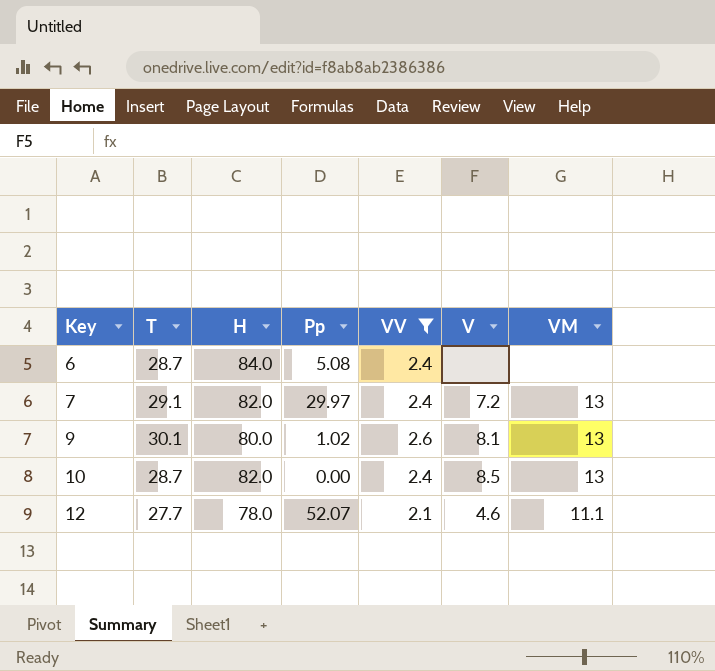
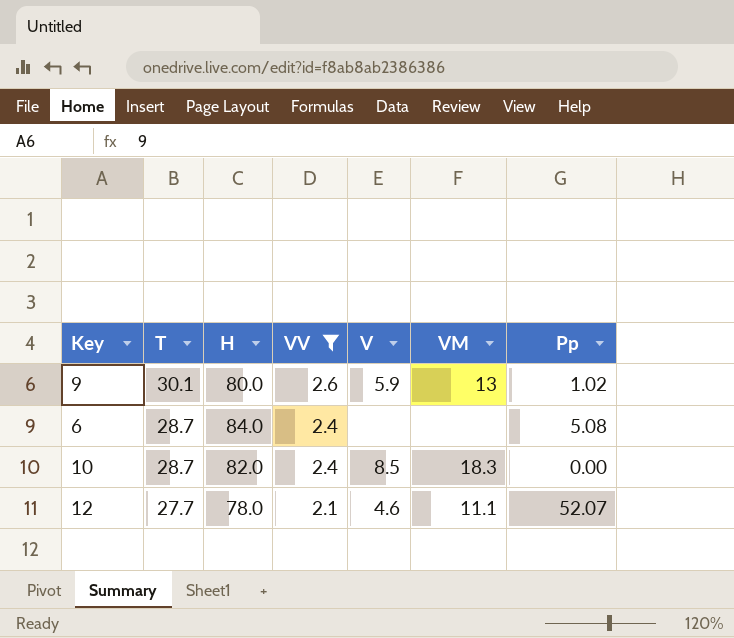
row order: Key ascending -> T descending
column Pp | position: 4 -> 7
row 7: 29.1 | 82.0 | 29.97 | 2.4 | 7.2 | 13 -> none
9 | V: 8.1 -> 5.9
10 | VM: 13 -> 18.3

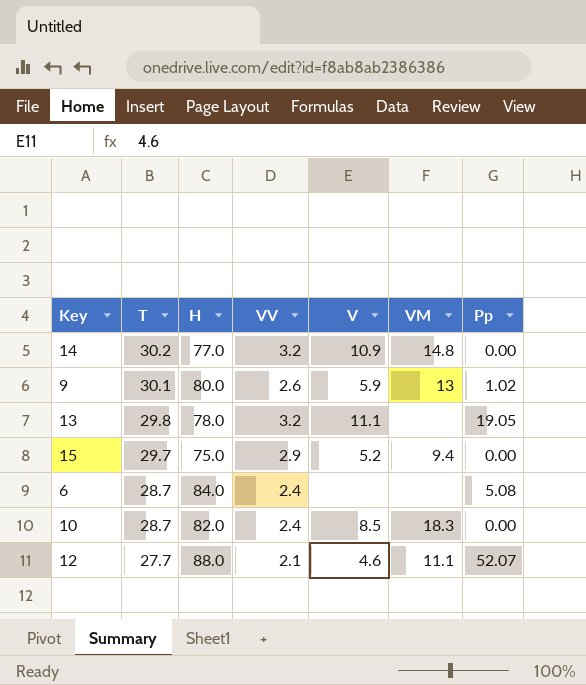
filter: VV <= 2.6 -> none
12 | H: 78.0 -> 88.0

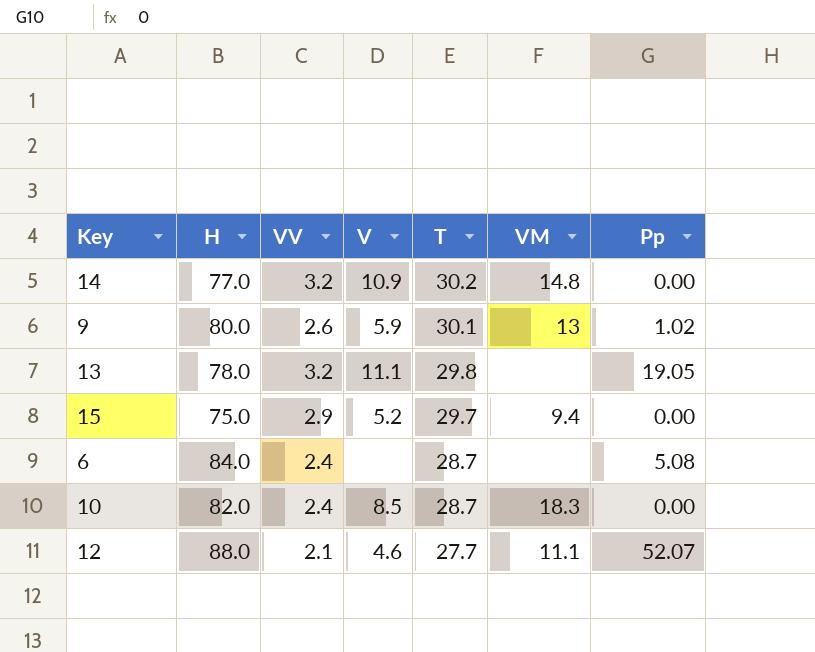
column T | position: 2 -> 5

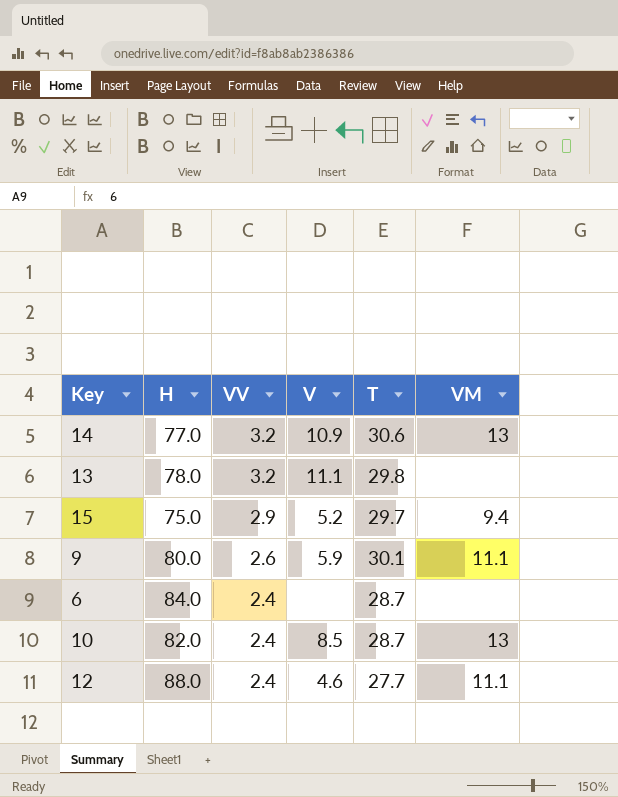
row order: T descending -> VV descending
column Pp | position: 7 -> none
14 | T: 30.2 -> 30.6
14 | VM: 14.8 -> 13
9 | VM: 13 -> 11.1
10 | VM: 18.3 -> 13
12 | VV: 2.1 -> 2.4

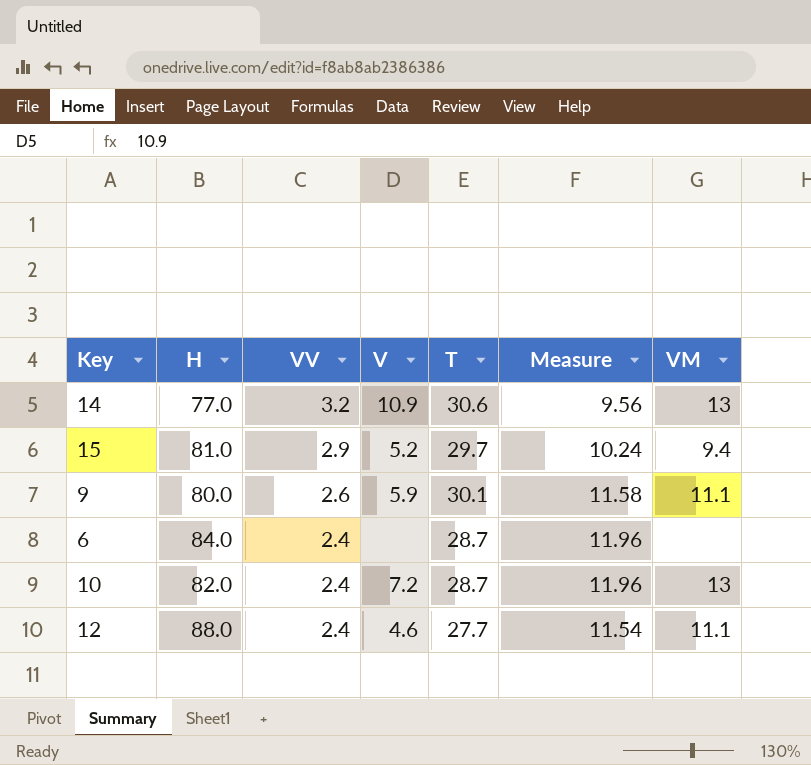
column Measure | formula: none -> [T] / [VV]
row 13: 78.0 | 3.2 | 11.1 | 29.8 | none -> none
15 | H: 75.0 -> 81.0
10 | V: 8.5 -> 7.2

